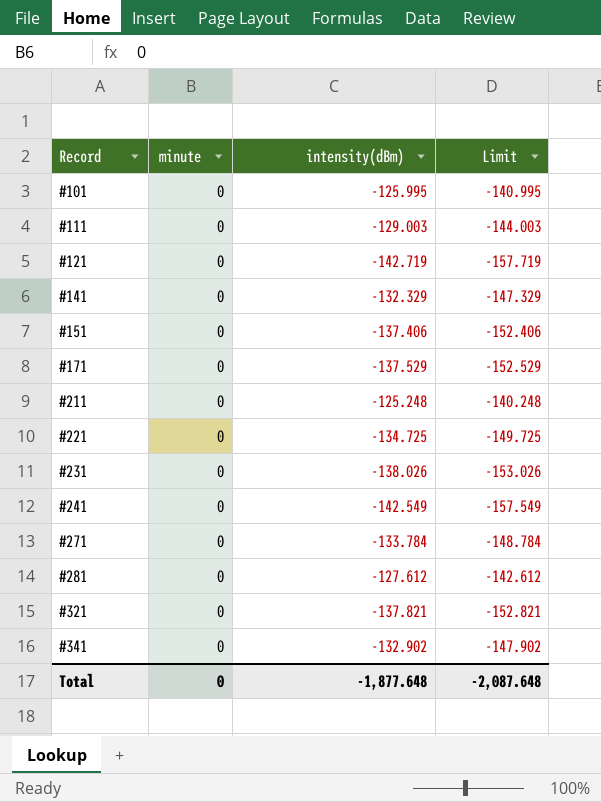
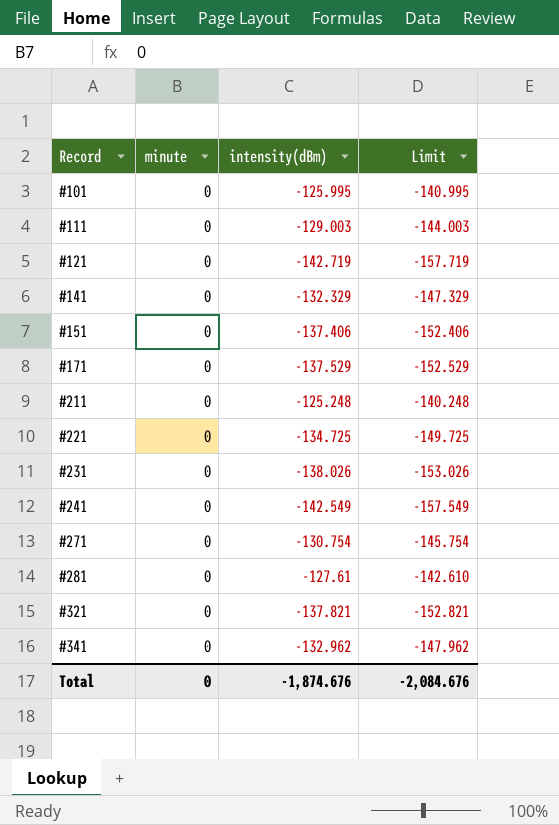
#271 | intensity(dBm): -133.784 -> -130.754
#271 | Limit: -148.784 -> -145.754
#281 | intensity(dBm): -127.612 -> -127.61
#281 | Limit: -142.612 -> -142.610
#341 | intensity(dBm): -132.902 -> -132.962
#341 | Limit: -147.902 -> -147.962
Total | intensity(dBm): -1,877.648 -> -1,874.676
Total | Limit: -2,087.648 -> -2,084.676

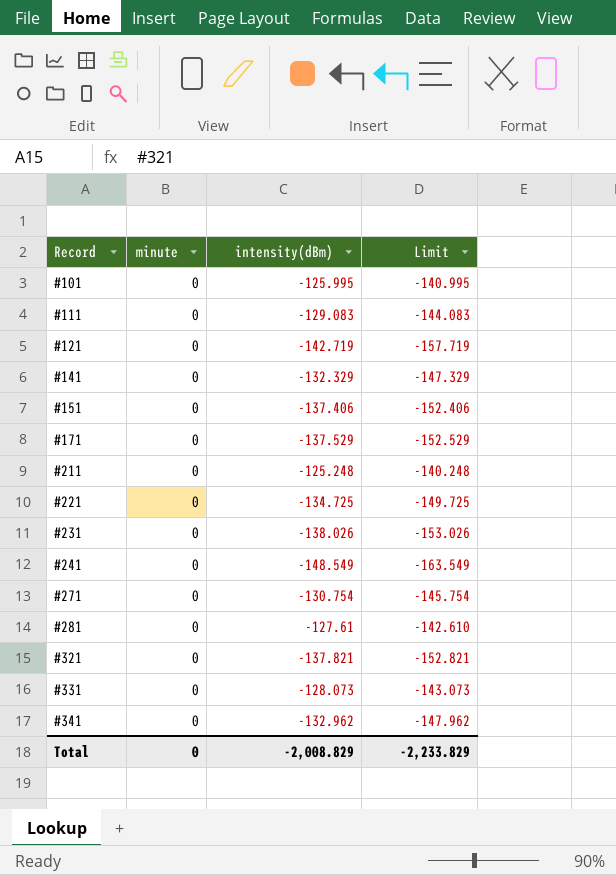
#111 | intensity(dBm): -129.003 -> -129.083
#111 | Limit: -144.003 -> -144.083
#241 | intensity(dBm): -142.549 -> -148.549
#241 | Limit: -157.549 -> -163.549
row #331: none -> 0 | -128.073 | -143.073
Total | intensity(dBm): -1,874.676 -> -2,008.829
Total | Limit: -2,084.676 -> -2,233.829

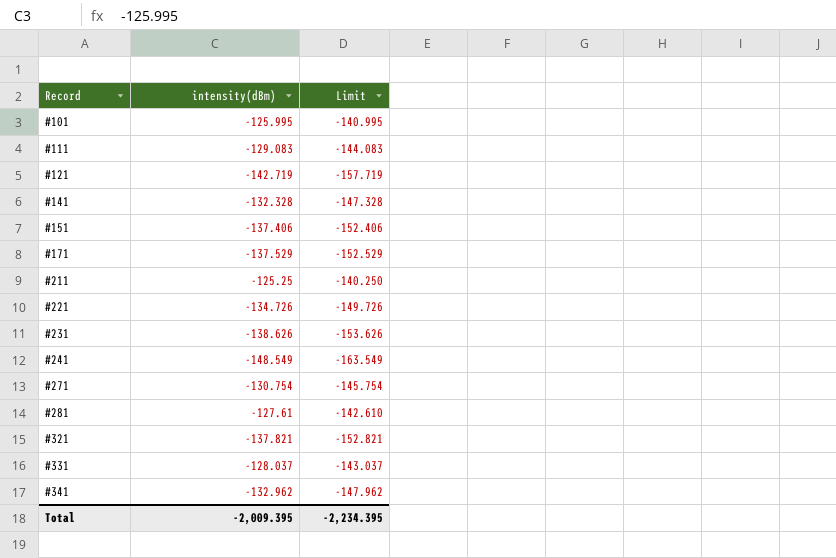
column minute | position: 2 -> none
#141 | intensity(dBm): -132.329 -> -132.328
#141 | Limit: -147.329 -> -147.328
#211 | intensity(dBm): -125.248 -> -125.25
#211 | Limit: -140.248 -> -140.250
#221 | intensity(dBm): -134.725 -> -134.726
#221 | Limit: -149.725 -> -149.726
#231 | intensity(dBm): -138.026 -> -138.626
#231 | Limit: -153.026 -> -153.626
#331 | intensity(dBm): -128.073 -> -128.037
#331 | Limit: -143.073 -> -143.037
Total | intensity(dBm): -2,008.829 -> -2,009.395
Total | Limit: -2,233.829 -> -2,234.395

